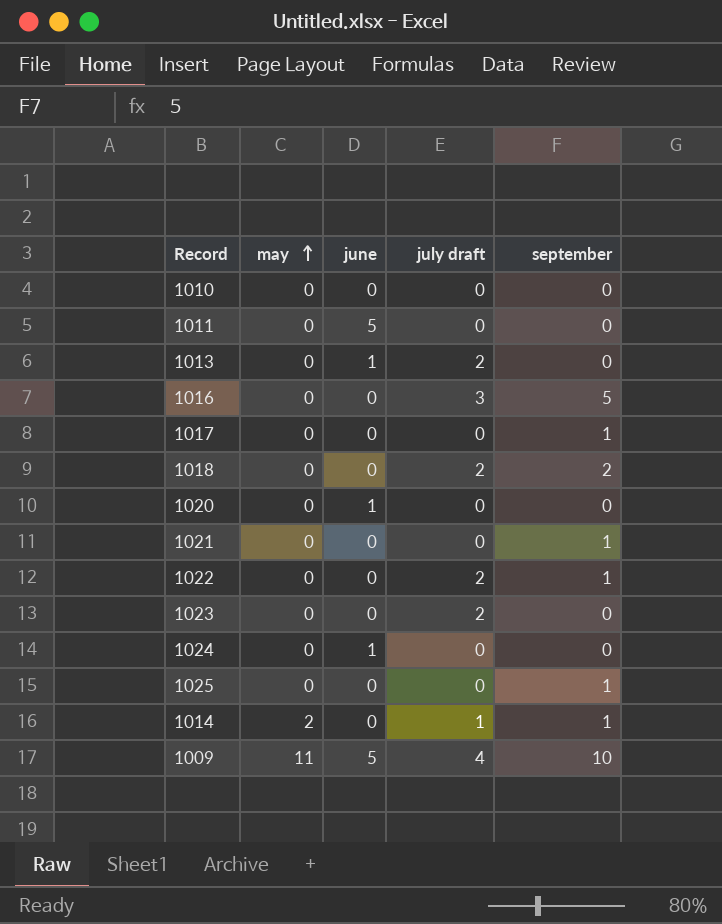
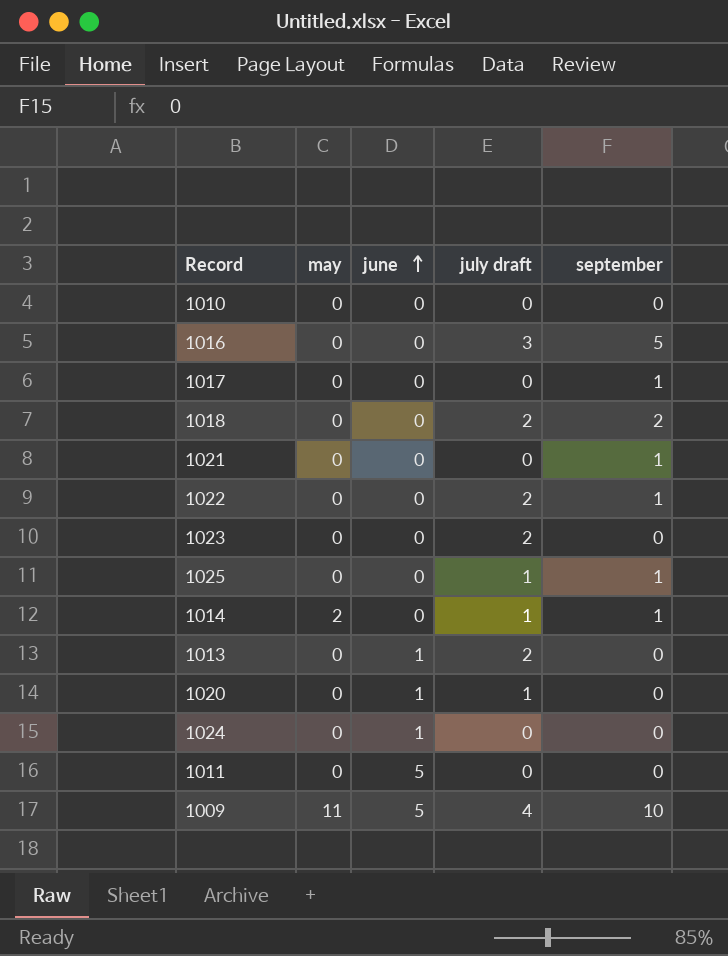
row order: may ascending -> june ascending
1025 | july draft: 0 -> 1
1020 | july draft: 0 -> 1

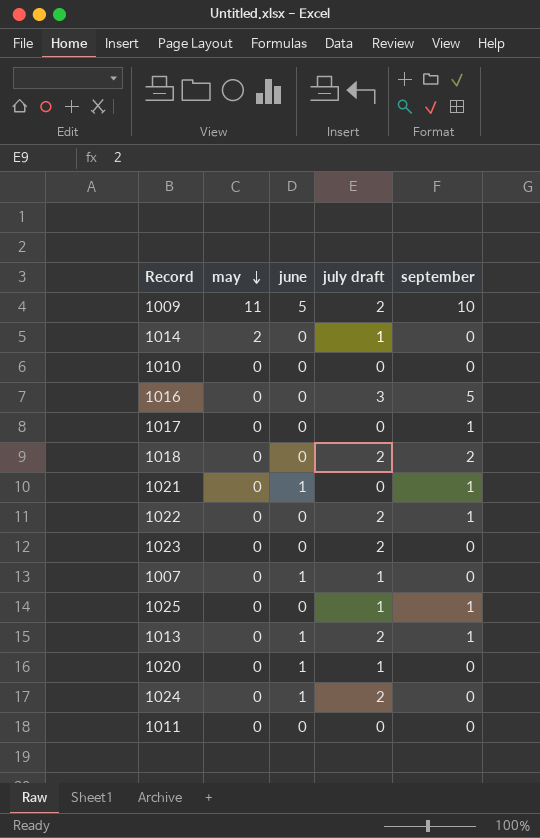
row order: june ascending -> may descending
1009 | july draft: 4 -> 2
1014 | september: 1 -> 0
1021 | june: 0 -> 1
row 1007: none -> 0 | 1 | 1 | 0
1013 | september: 0 -> 1
1024 | july draft: 0 -> 2
1011 | june: 5 -> 0

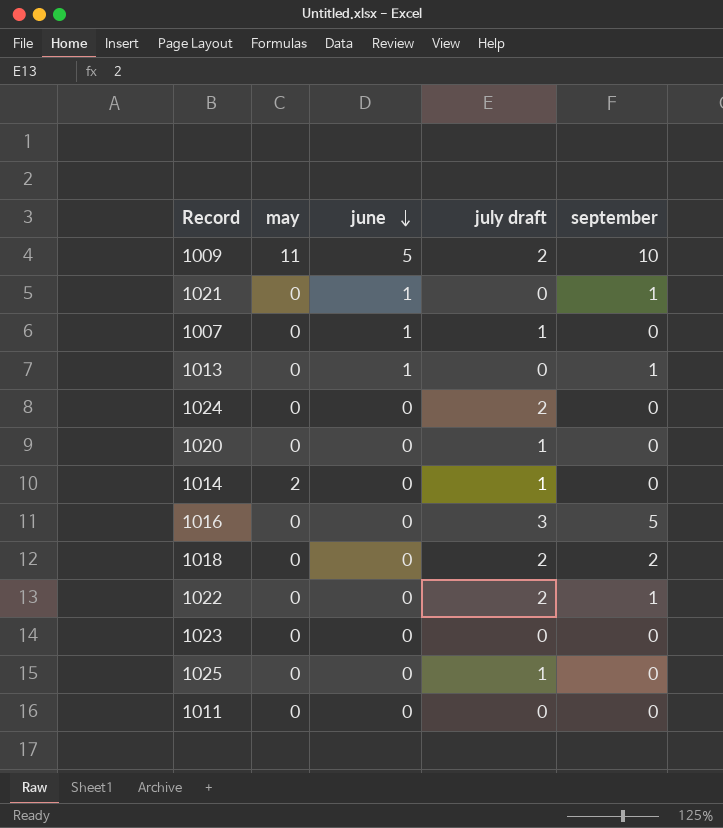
row order: may descending -> june descending
row 1010: 0 | 0 | 0 | 0 -> none
row 1017: 0 | 0 | 0 | 1 -> none
1013 | july draft: 2 -> 0
1024 | june: 1 -> 0
1020 | june: 1 -> 0
1023 | july draft: 2 -> 0
1025 | september: 1 -> 0

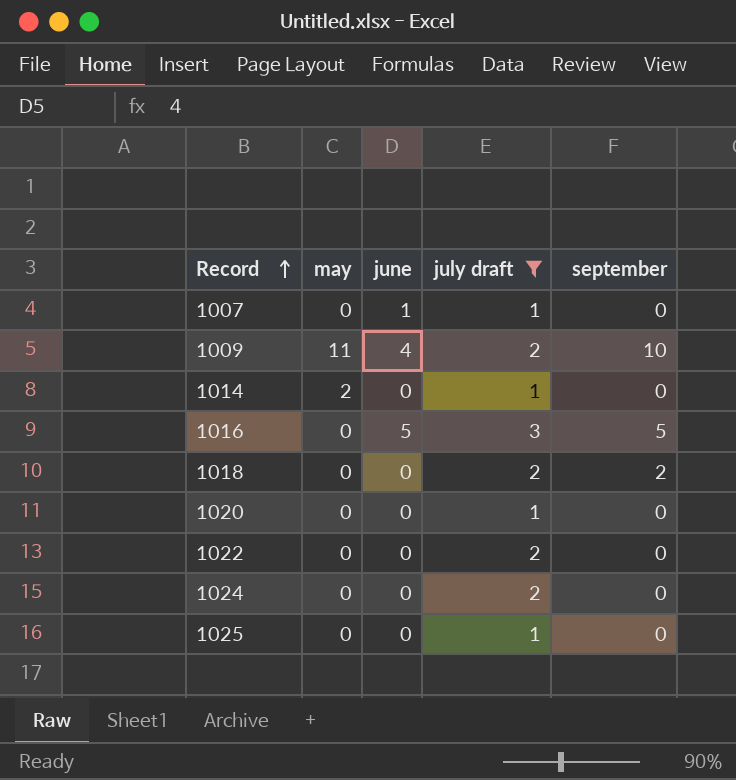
filter: none -> july draft != 0
row order: june descending -> Record ascending
1009 | june: 5 -> 4
1016 | june: 0 -> 5
1022 | september: 1 -> 0

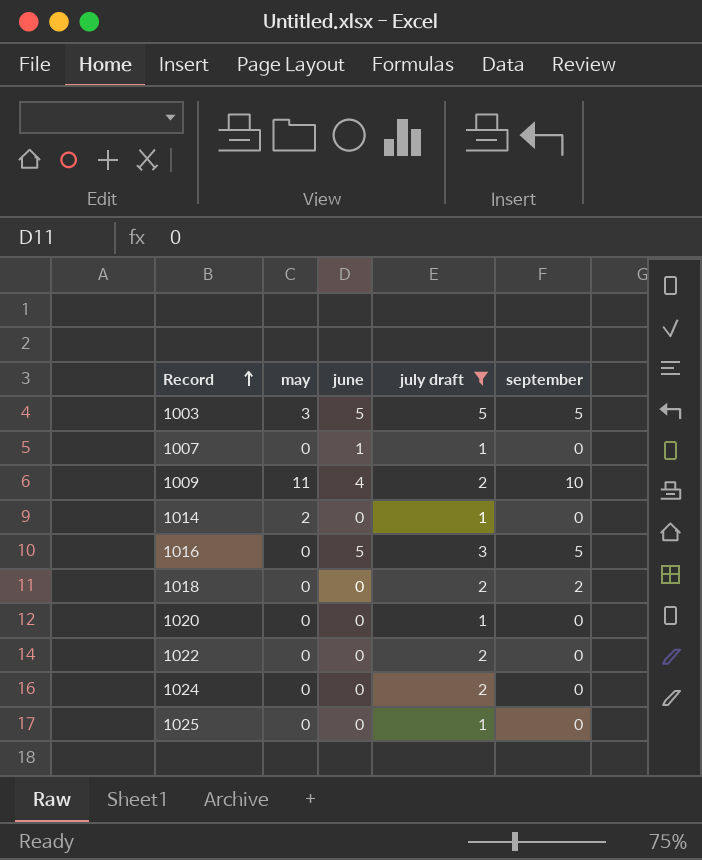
row 1003: none -> 3 | 5 | 5 | 5

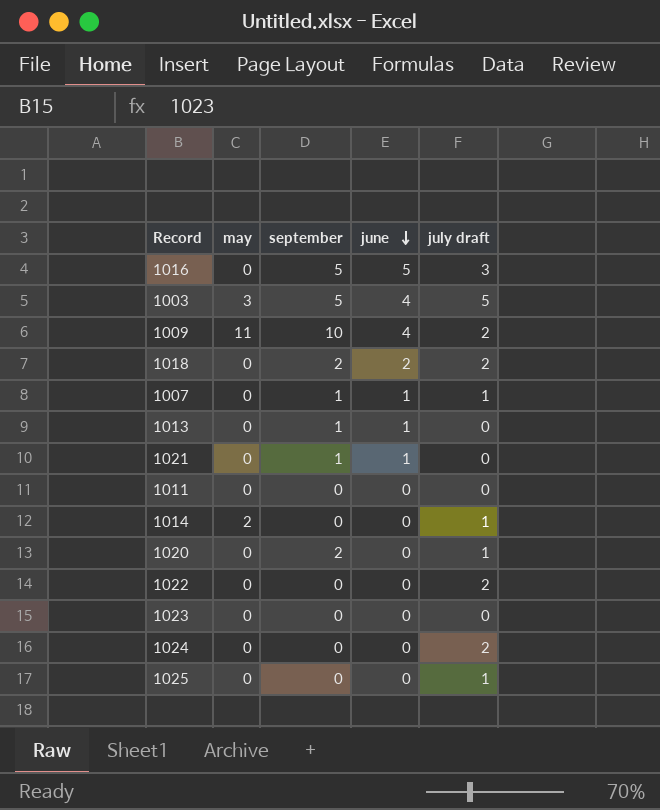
filter: july draft != 0 -> none
row order: Record ascending -> june descending
column september | position: 5 -> 3
1003 | june: 5 -> 4
1018 | june: 0 -> 2
1007 | september: 0 -> 1
1020 | september: 0 -> 2

